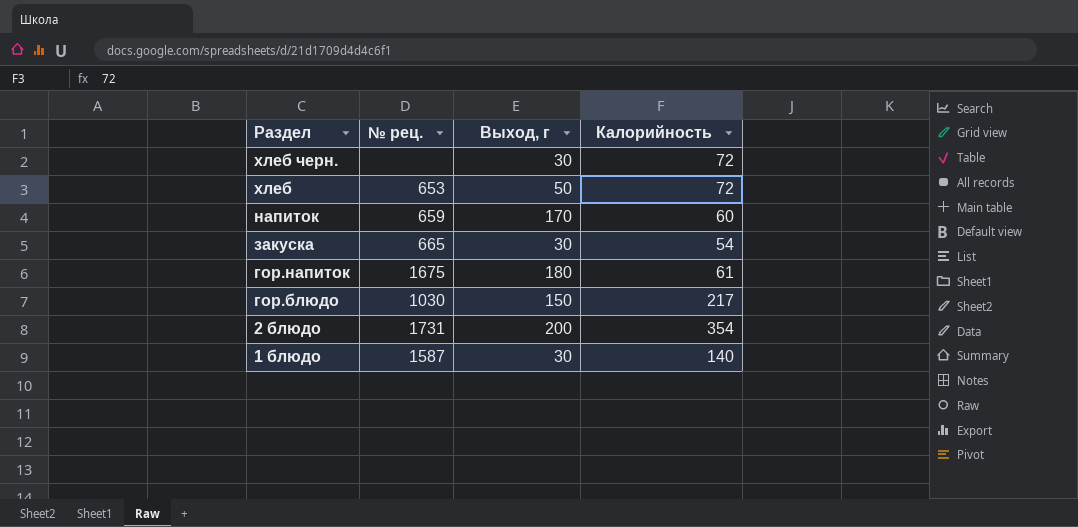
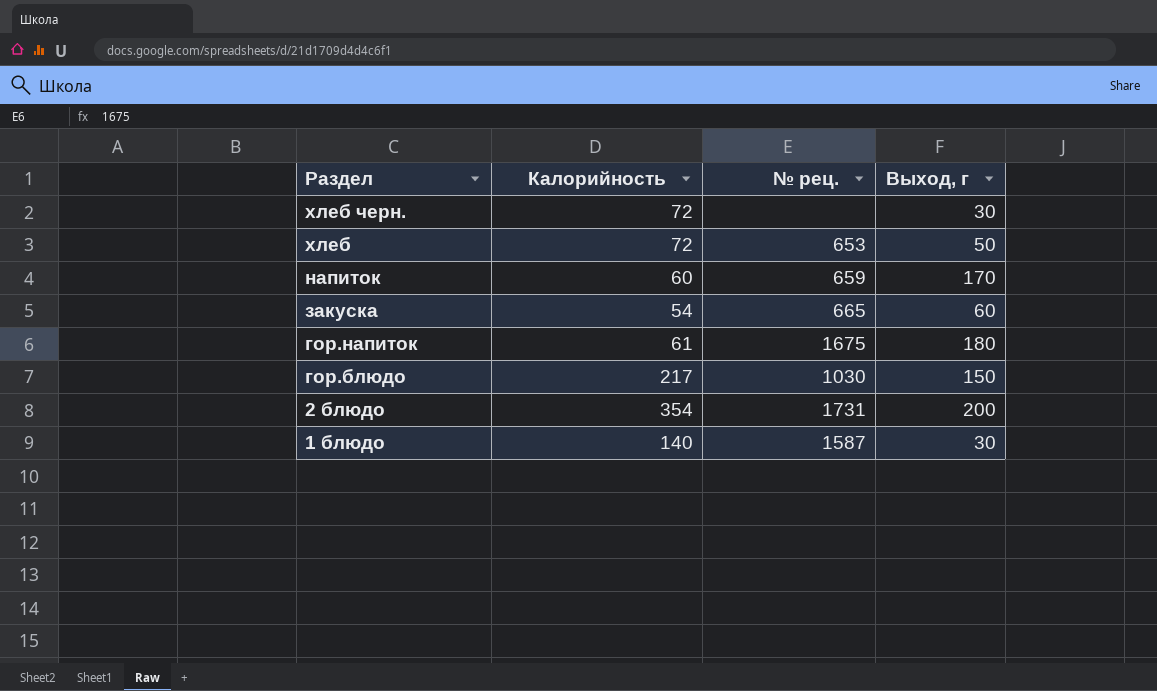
column Калорийность | position: 4 -> 2
закуска | Выход, г: 30 -> 60

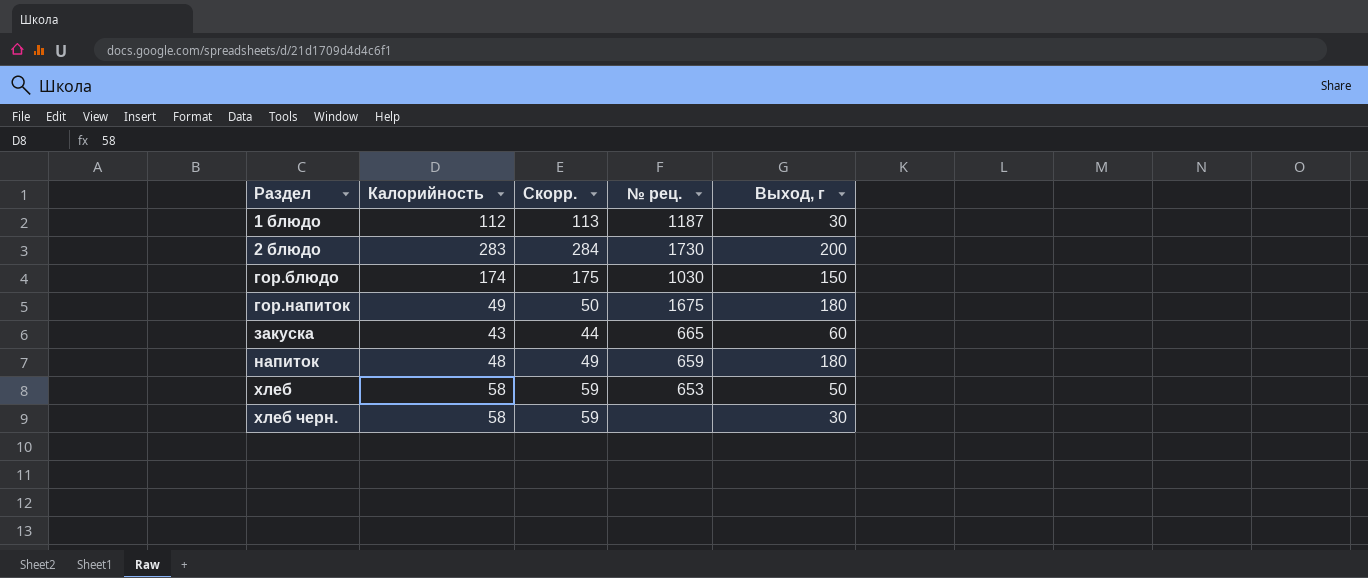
row order: Раздел descending -> Раздел ascending
column Скорр. | formula: none -> [Калорийность] + 1
1 блюдо | Калорийность: 140 -> 112
1 блюдо | № рец.: 1587 -> 1187
2 блюдо | Калорийность: 354 -> 283
2 блюдо | № рец.: 1731 -> 1730
гор.блюдо | Калорийность: 217 -> 174
гор.напиток | Калорийность: 61 -> 49
закуска | Калорийность: 54 -> 43
напиток | Калорийность: 60 -> 48
напиток | Выход, г: 170 -> 180
хлеб | Калорийность: 72 -> 58
хлеб черн. | Калорийность: 72 -> 58

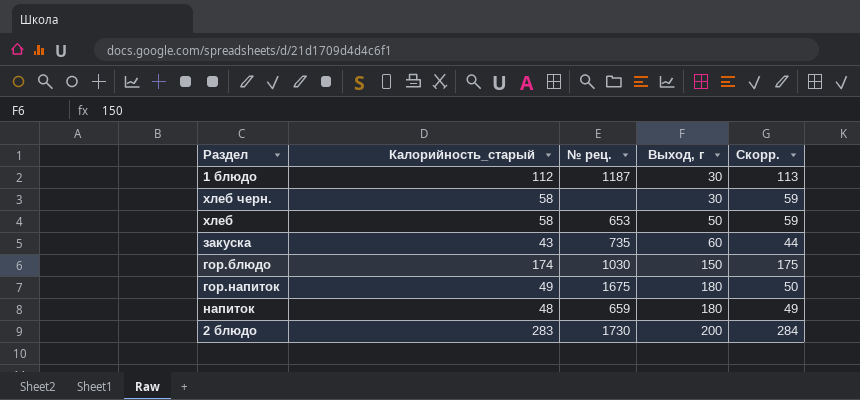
row order: Раздел ascending -> Выход, г ascending
column name: Калорийность -> Калорийность_старый
column Скорр. | position: 3 -> 5
закуска | № рец.: 665 -> 735

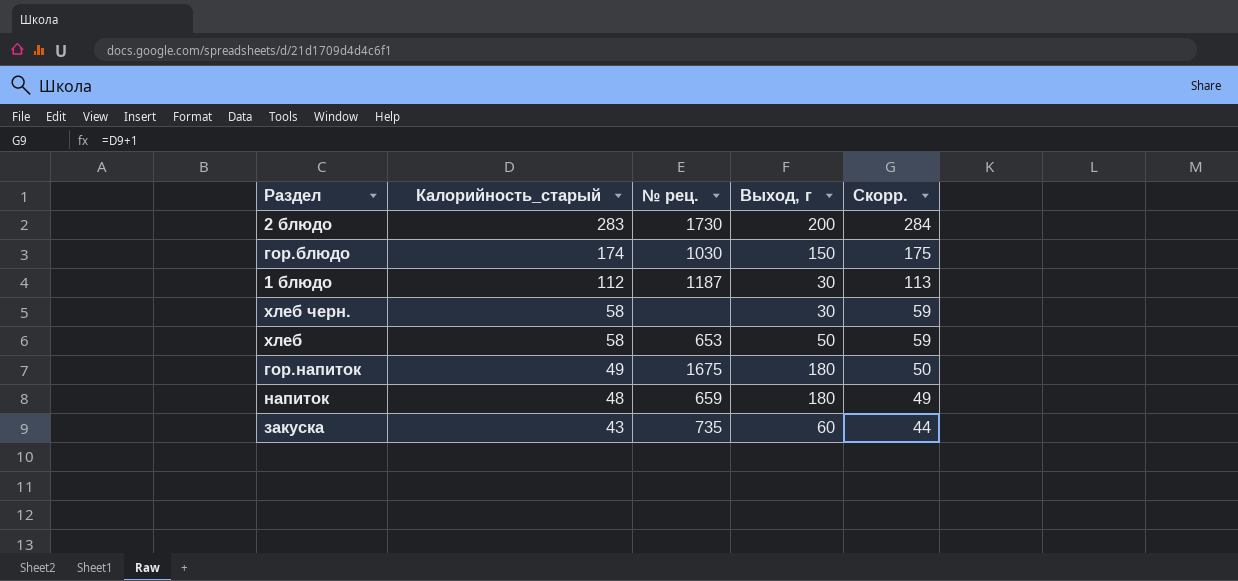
row order: Выход, г ascending -> Калорийность_старый descending

